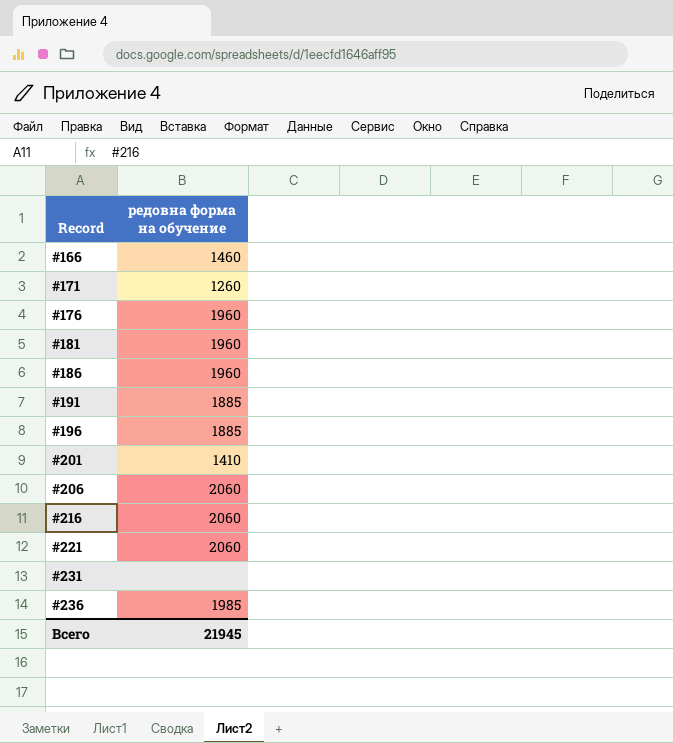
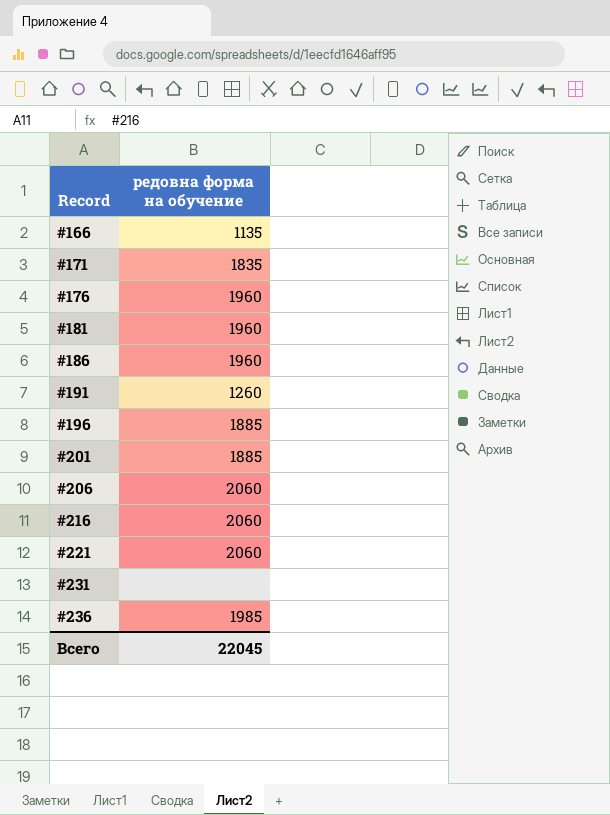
#166 | редовна форма на обучение: 1460 -> 1135
#171 | редовна форма на обучение: 1260 -> 1835
#191 | редовна форма на обучение: 1885 -> 1260
#201 | редовна форма на обучение: 1410 -> 1885
Всего | редовна форма на обучение: 21945 -> 22045

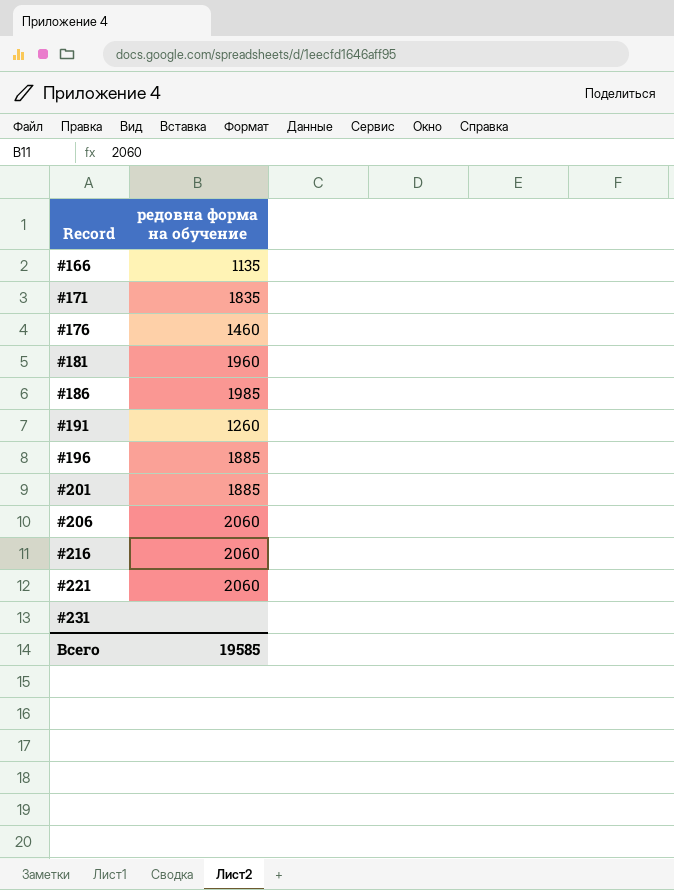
row #236: 1985 -> none
#176 | редовна форма на обучение: 1960 -> 1460
#186 | редовна форма на обучение: 1960 -> 1985
Всего | редовна форма на обучение: 22045 -> 19585

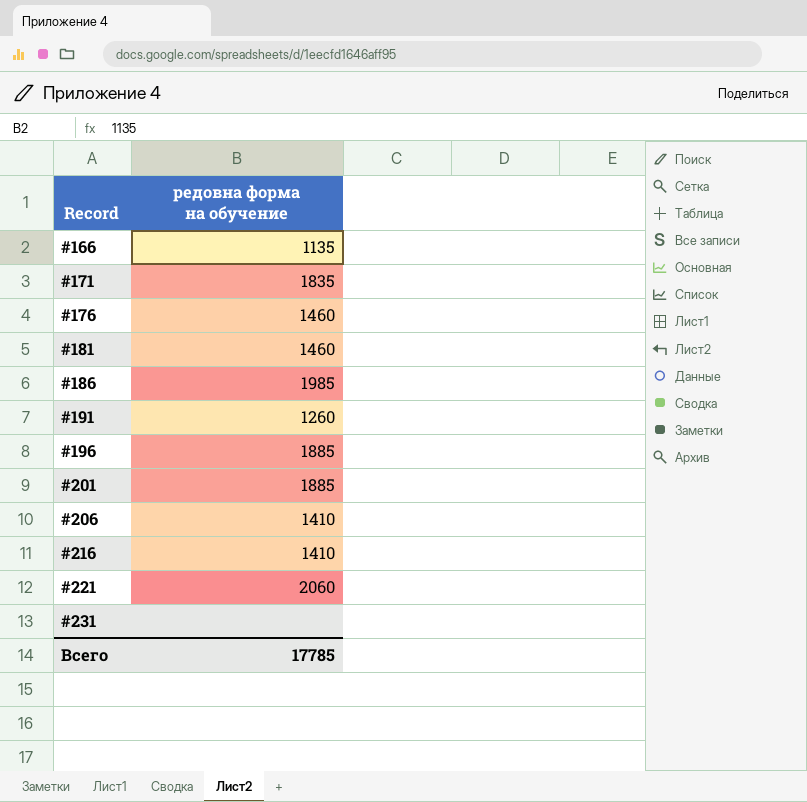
#181 | редовна форма на обучение: 1960 -> 1460
#206 | редовна форма на обучение: 2060 -> 1410
#216 | редовна форма на обучение: 2060 -> 1410
Всего | редовна форма на обучение: 19585 -> 17785

